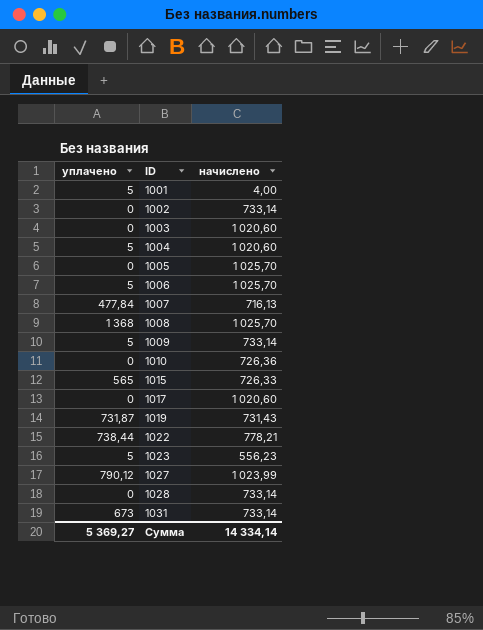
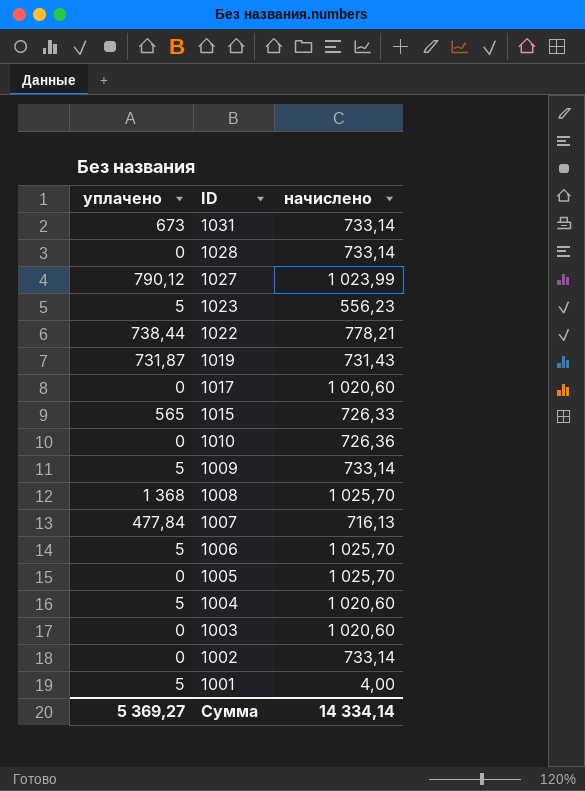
row order: ID ascending -> ID descending

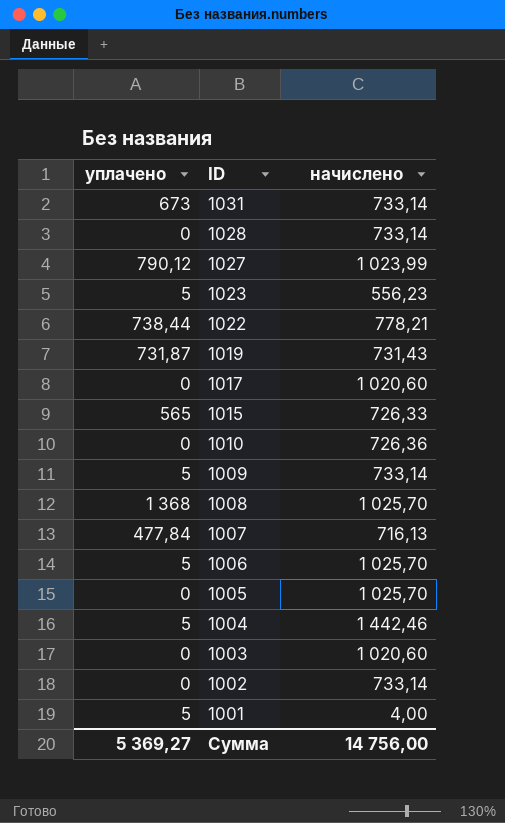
1004 | начислено: 1 020,60 -> 1 442,46
Сумма | начислено: 14 334,14 -> 14 756,00

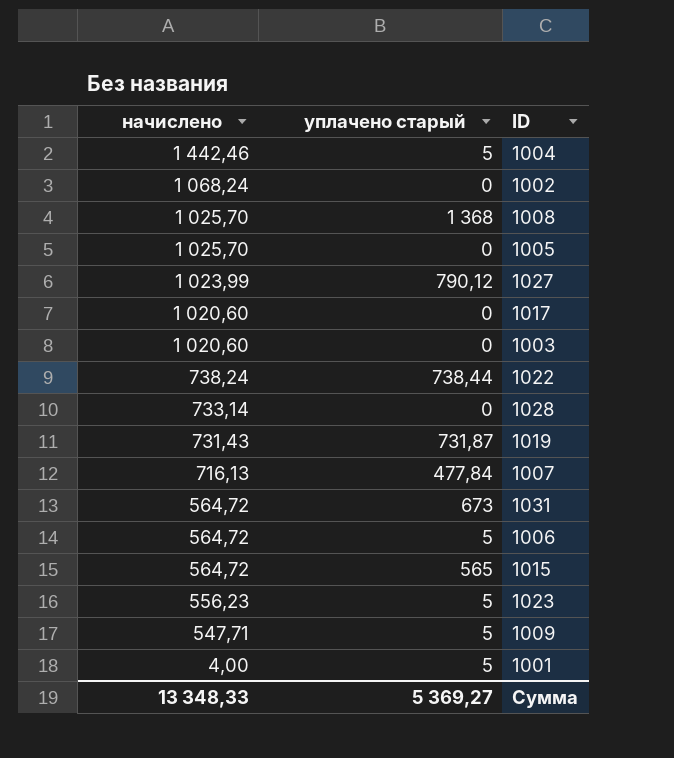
row order: ID descending -> начислено descending
column начислено | position: 3 -> 1
column name: уплачено -> уплачено старый
row 1010: 0 | 726,36 -> none
1002 | начислено: 733,14 -> 1 068,24
1022 | начислено: 778,21 -> 738,24
1031 | начислено: 733,14 -> 564,72
1006 | начислено: 1 025,70 -> 564,72
1015 | начислено: 726,33 -> 564,72
1009 | начислено: 733,14 -> 547,71
Сумма | начислено: 14 756,00 -> 13 348,33

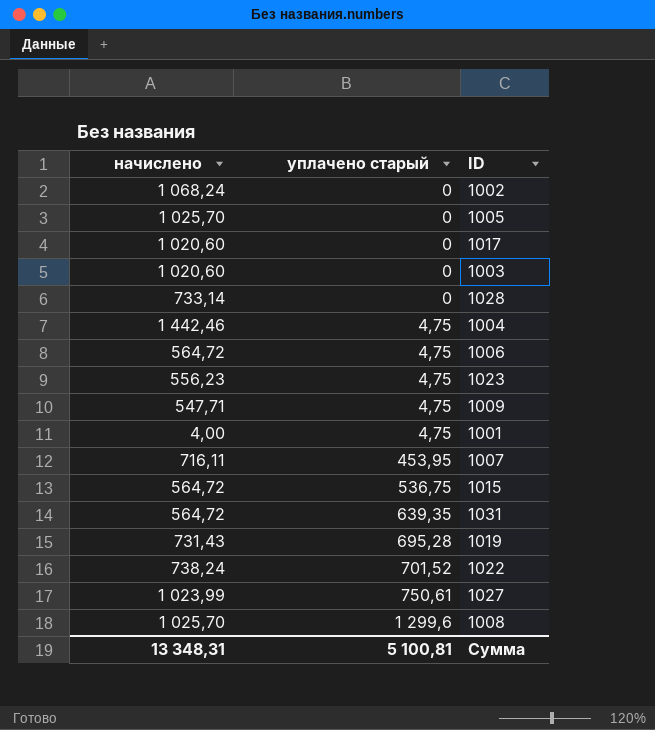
row order: начислено descending -> уплачено старый ascending
1004 | уплачено старый: 5 -> 4,75
1006 | уплачено старый: 5 -> 4,75
1023 | уплачено старый: 5 -> 4,75
1009 | уплачено старый: 5 -> 4,75
1001 | уплачено старый: 5 -> 4,75
1007 | начислено: 716,13 -> 716,11
1007 | уплачено старый: 477,84 -> 453,95
1015 | уплачено старый: 565 -> 536,75
1031 | уплачено старый: 673 -> 639,35
1019 | уплачено старый: 731,87 -> 695,28
1022 | уплачено старый: 738,44 -> 701,52
1027 | уплачено старый: 790,12 -> 750,61
1008 | уплачено старый: 1 368 -> 1 299,6
Сумма | начислено: 13 348,33 -> 13 348,31
Сумма | уплачено старый: 5 369,27 -> 5 100,81

